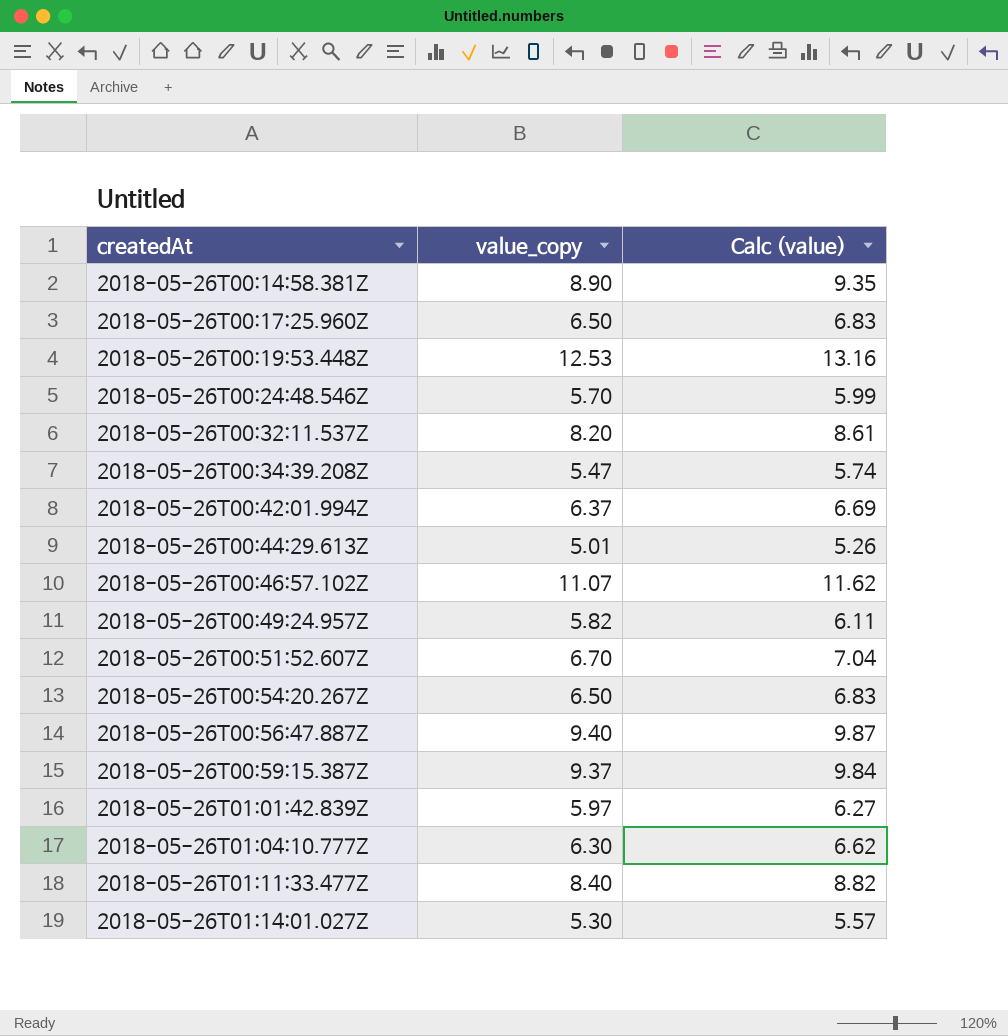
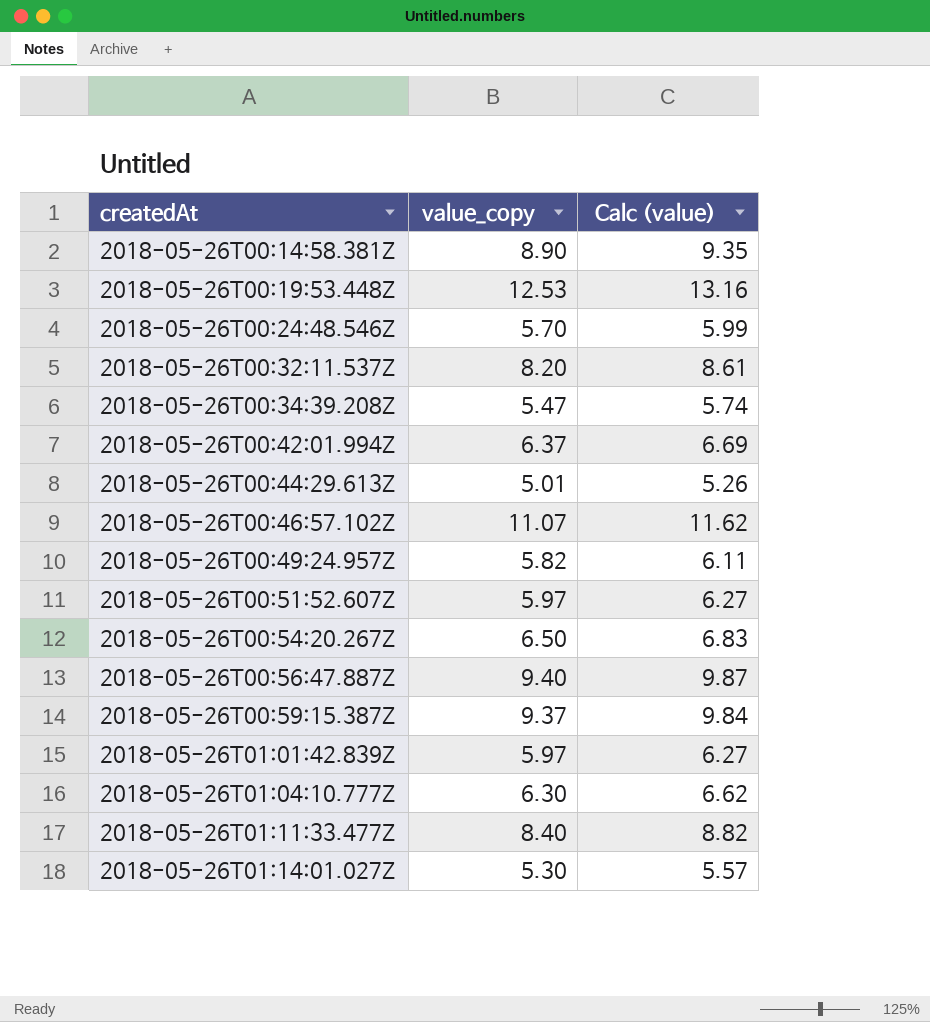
row 2018-05-26T00:17:25.960Z: 6.50 | 6.83 -> none
2018-05-26T00:51:52.607Z | value_copy: 6.70 -> 5.97
2018-05-26T00:51:52.607Z | Calc (value): 7.04 -> 6.27

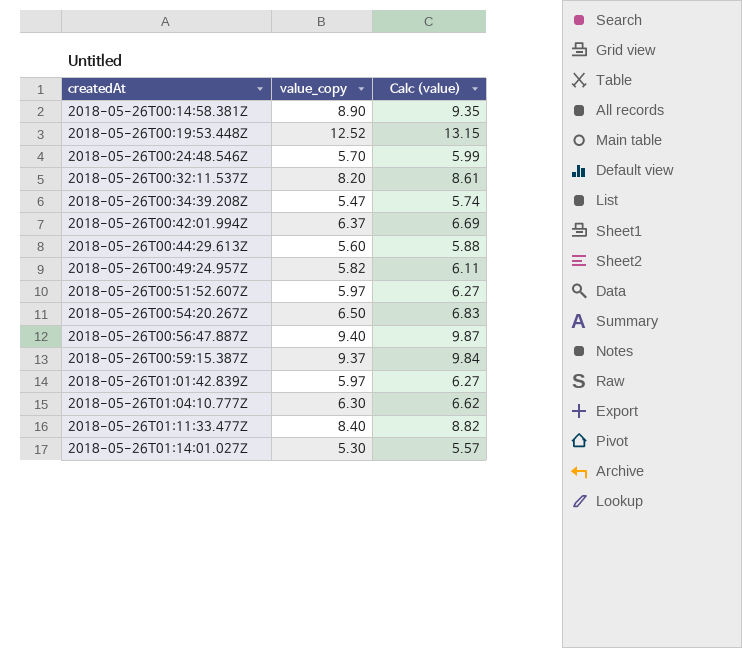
row 2018-05-26T00:46:57.102Z: 11.07 | 11.62 -> none
2018-05-26T00:19:53.448Z | value_copy: 12.53 -> 12.52
2018-05-26T00:19:53.448Z | Calc (value): 13.16 -> 13.15
2018-05-26T00:44:29.613Z | value_copy: 5.01 -> 5.60
2018-05-26T00:44:29.613Z | Calc (value): 5.26 -> 5.88

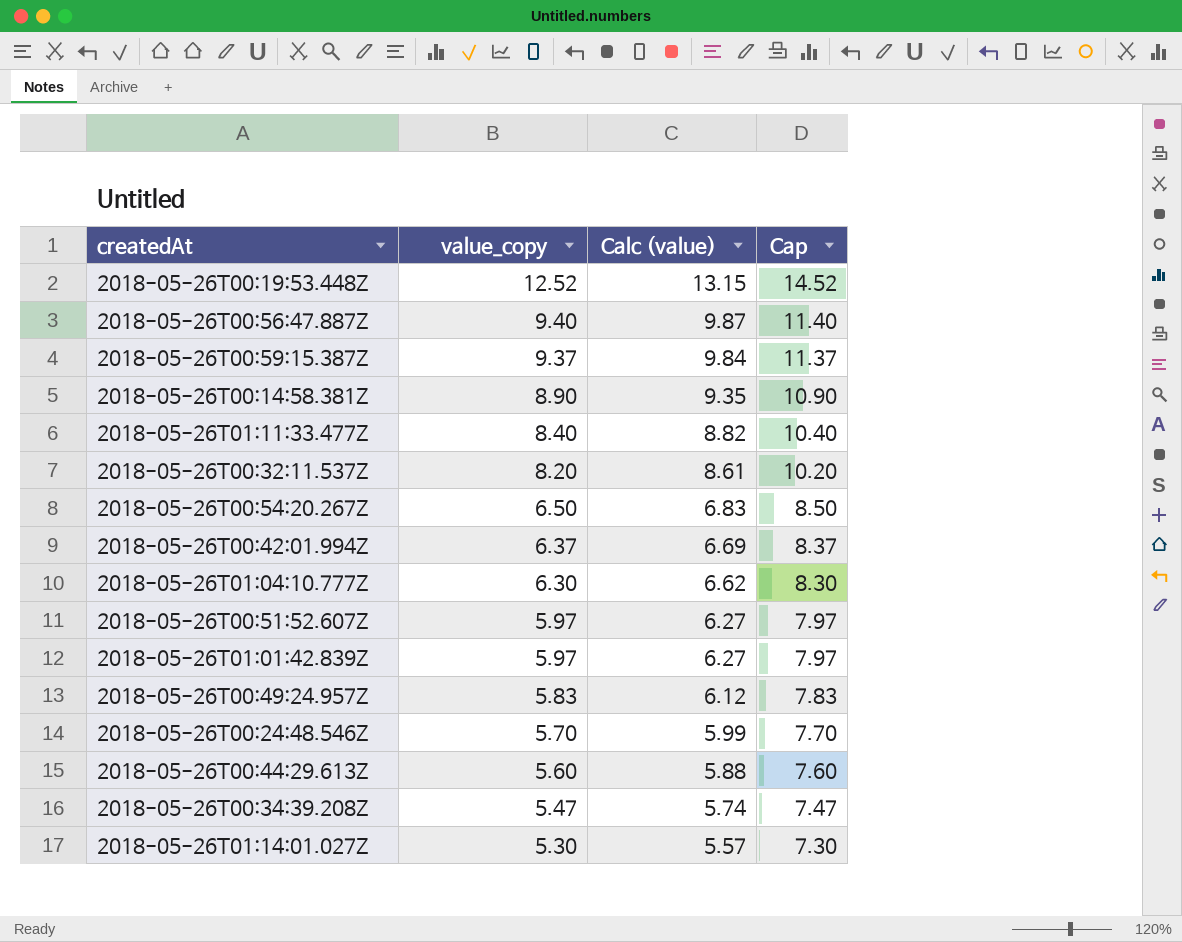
row order: createdAt ascending -> value_copy descending
column Cap | formula: none -> [value_copy] + 2
2018-05-26T00:49:24.957Z | value_copy: 5.82 -> 5.83
2018-05-26T00:49:24.957Z | Calc (value): 6.11 -> 6.12

